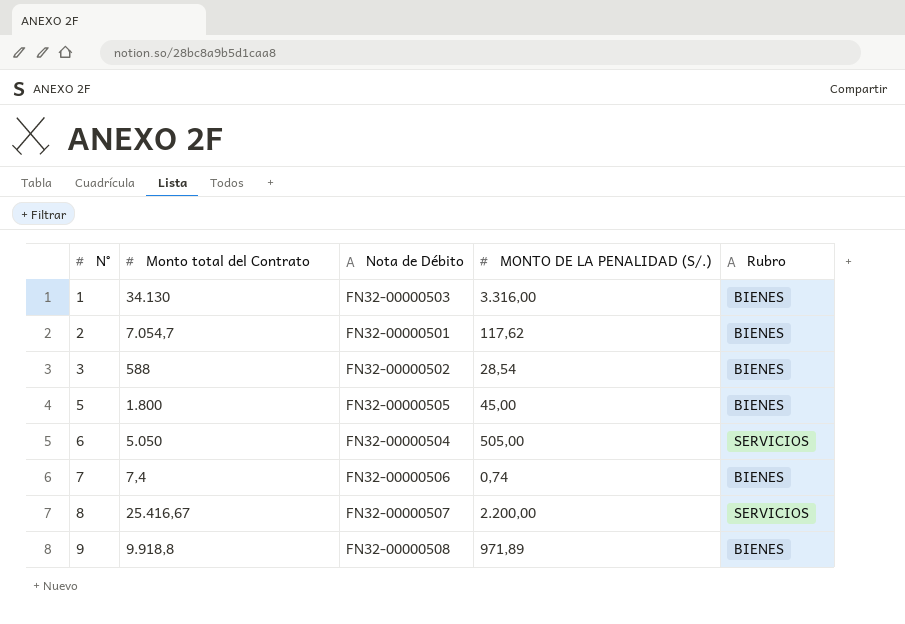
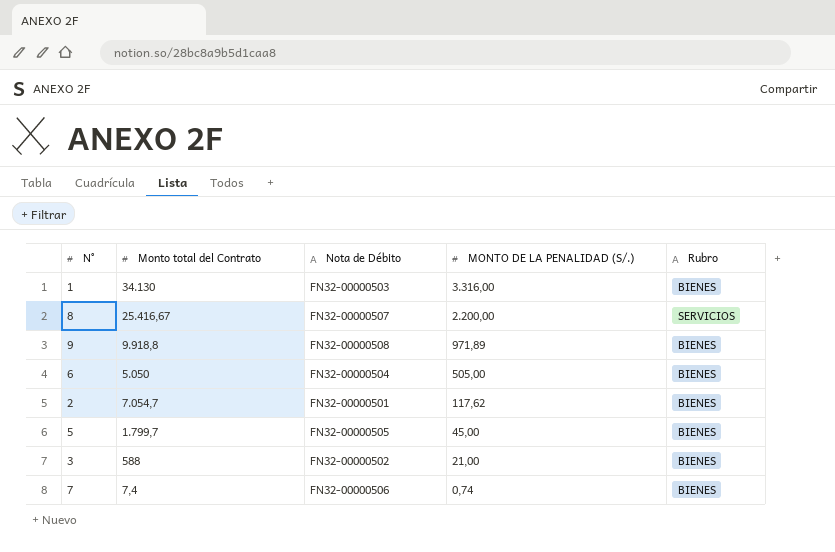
row order: N° ascending -> MONTO DE LA PENALIDAD (S/.) descending
6 | Rubro: SERVICIOS -> BIENES
5 | Monto total del Contrato: 1.800 -> 1.799,7
3 | MONTO DE LA PENALIDAD (S/.): 28,54 -> 21,00

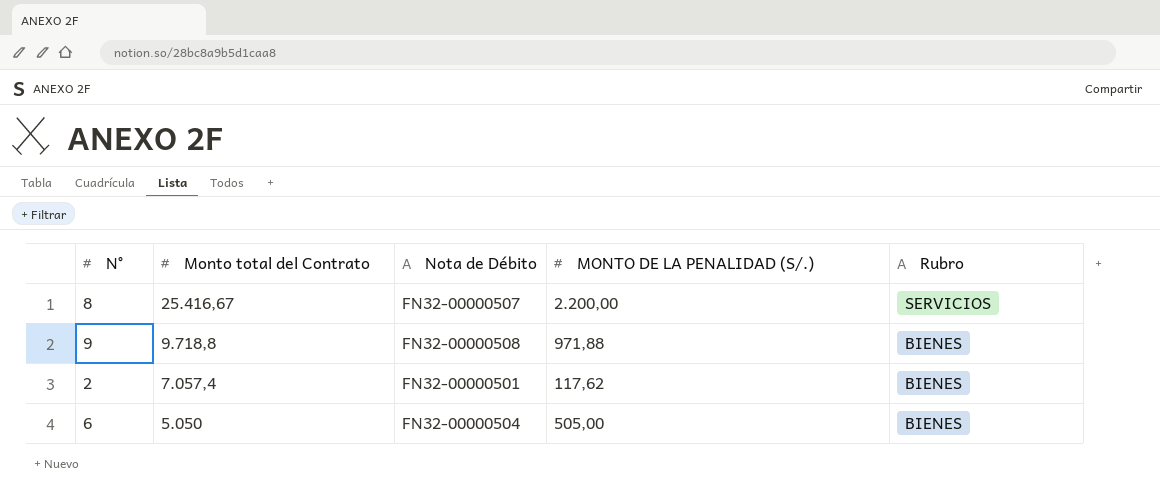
row order: MONTO DE LA PENALIDAD (S/.) descending -> Monto total del Contrato descending
row 1: 34.130 | FN32-00000503 | 3.316,00 | BIENES -> none
row 5: 1.799,7 | FN32-00000505 | 45,00 | BIENES -> none
row 3: 588 | FN32-00000502 | 21,00 | BIENES -> none
row 7: 7,4 | FN32-00000506 | 0,74 | BIENES -> none
9 | Monto total del Contrato: 9.918,8 -> 9.718,8
9 | MONTO DE LA PENALIDAD (S/.): 971,89 -> 971,88
2 | Monto total del Contrato: 7.054,7 -> 7.057,4

